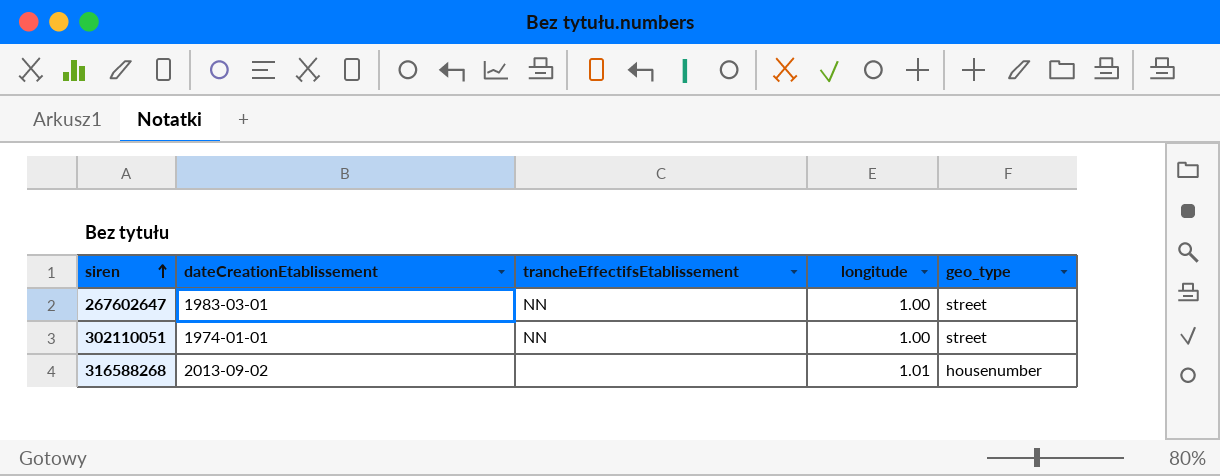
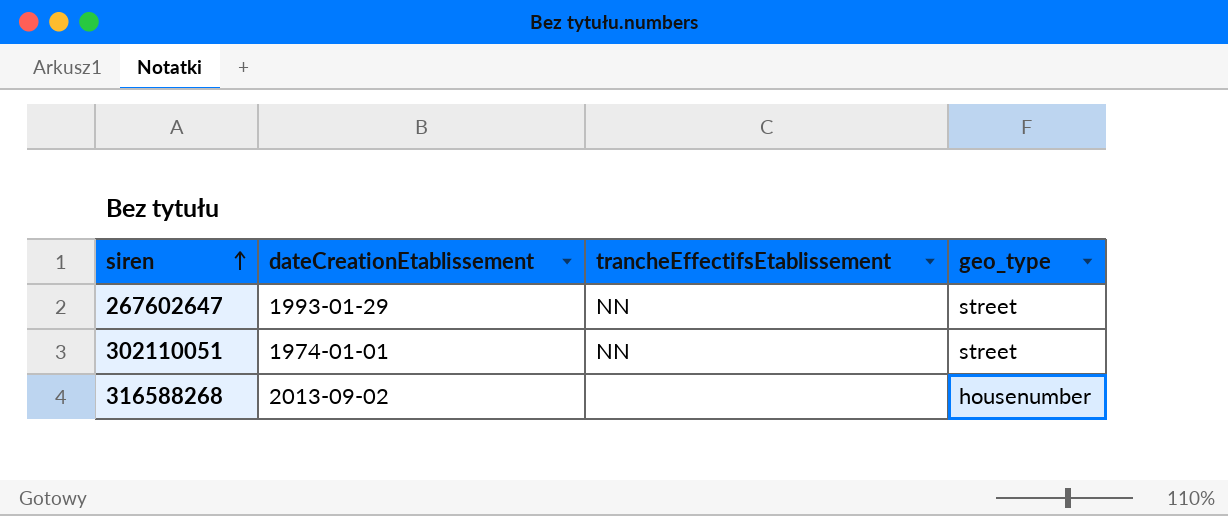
column longitude | position: 4 -> none
267602647 | dateCreationEtablissement: 1983-03-01 -> 1993-01-29

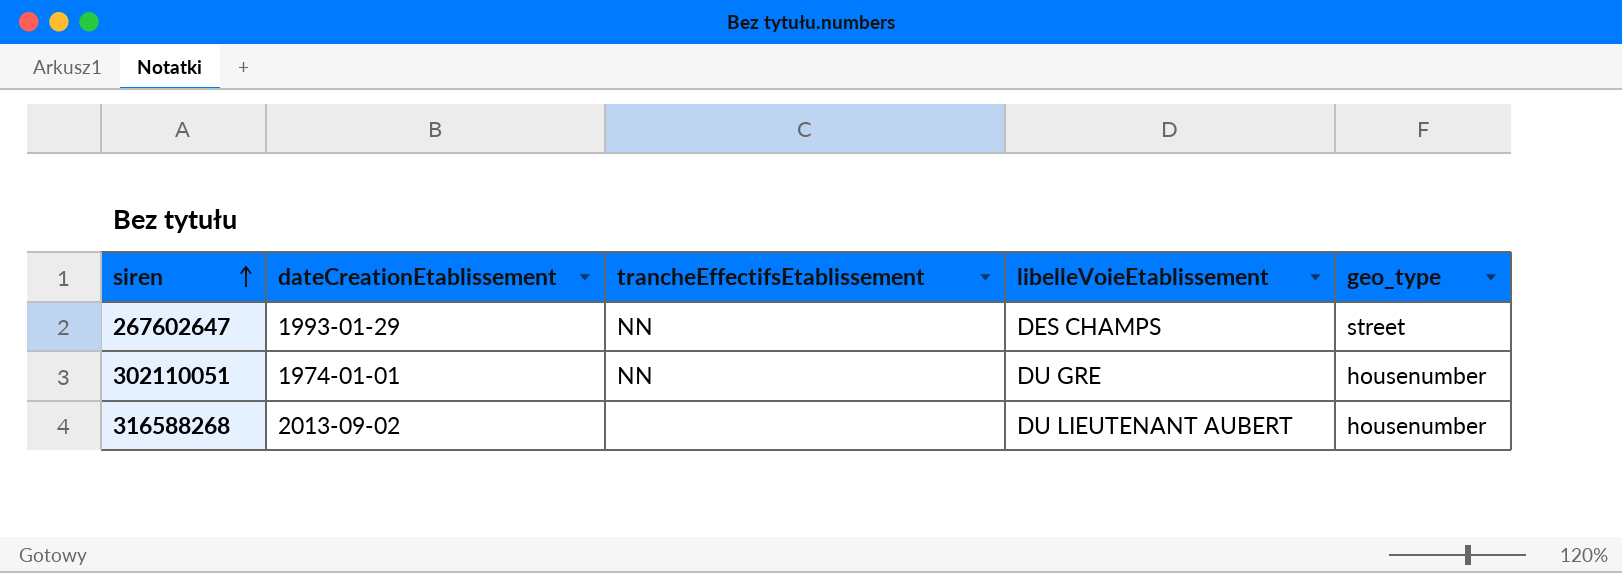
column libelleVoieEtablissement | position: none -> 4
302110051 | geo_type: street -> housenumber

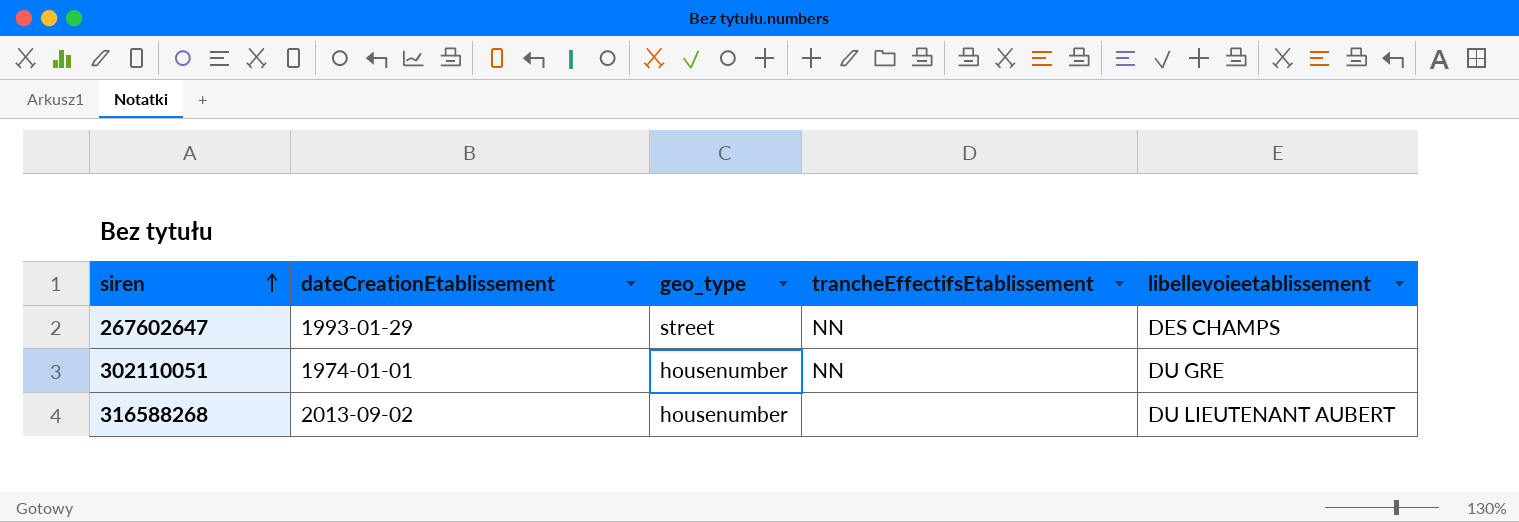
column geo_type | position: 5 -> 3
column name: libelleVoieEtablissement -> libellevoieetablissement

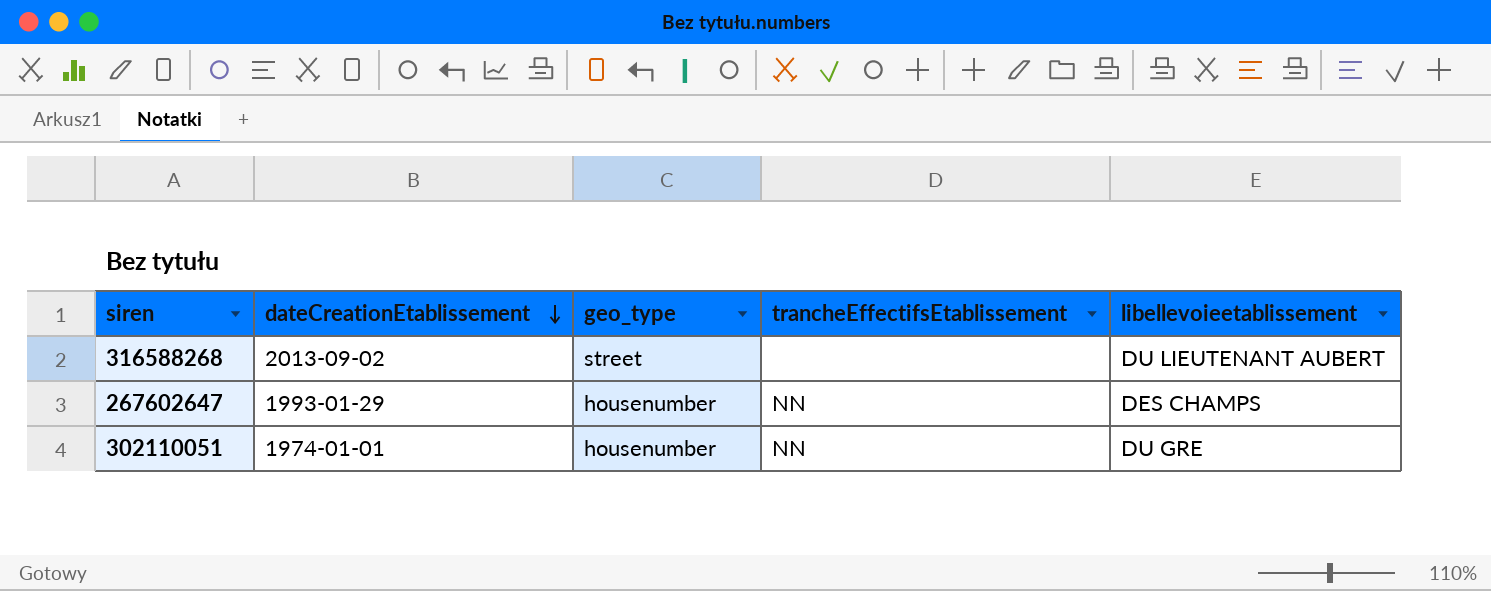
row order: siren ascending -> dateCreationEtablissement descending
316588268 | geo_type: housenumber -> street
267602647 | geo_type: street -> housenumber

